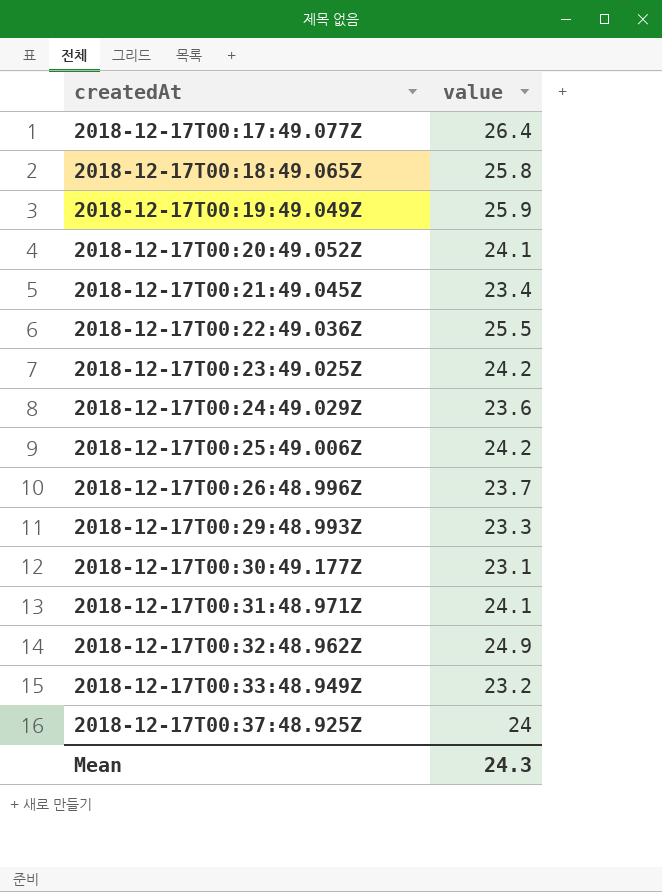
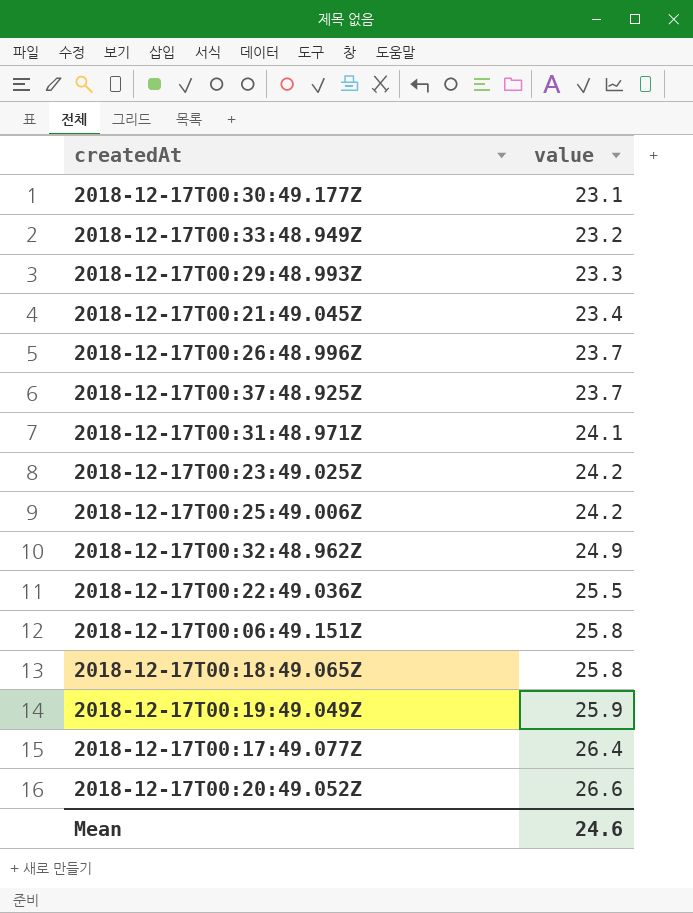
row order: createdAt ascending -> value ascending
row 2018-12-17T00:24:49.029Z: 23.6 -> none
2018-12-17T00:37:48.925Z | value: 24 -> 23.7
row 2018-12-17T00:06:49.151Z: none -> 25.8
2018-12-17T00:20:49.052Z | value: 24.1 -> 26.6
Mean | value: 24.3 -> 24.6

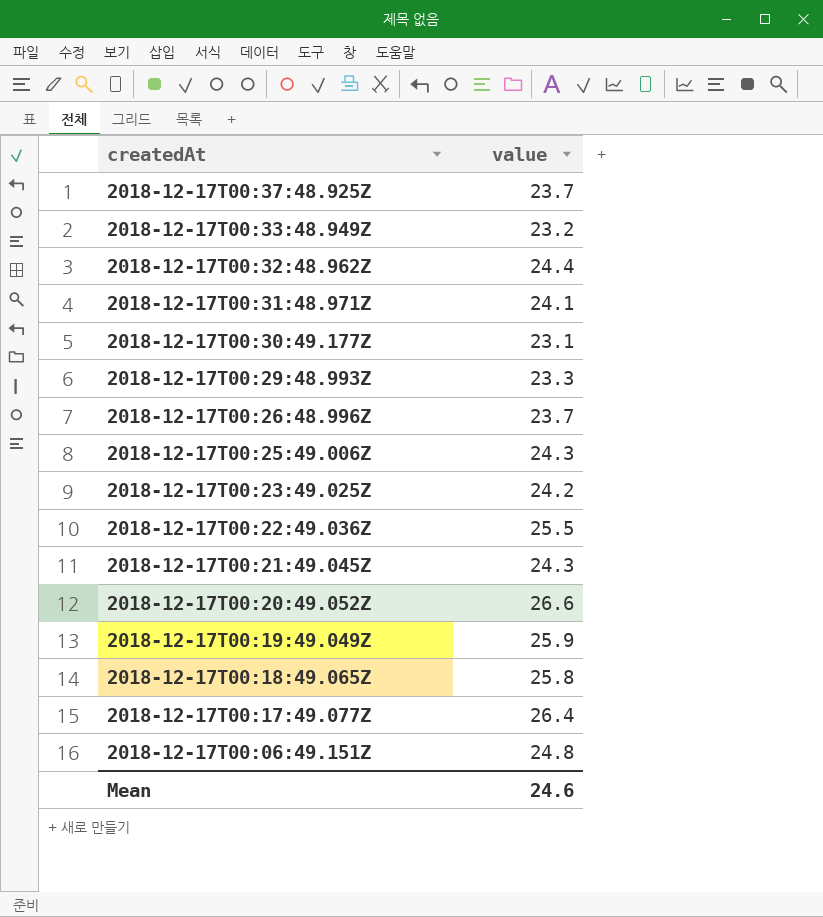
row order: value ascending -> createdAt descending
2018-12-17T00:32:48.962Z | value: 24.9 -> 24.4
2018-12-17T00:25:49.006Z | value: 24.2 -> 24.3
2018-12-17T00:21:49.045Z | value: 23.4 -> 24.3
2018-12-17T00:06:49.151Z | value: 25.8 -> 24.8

